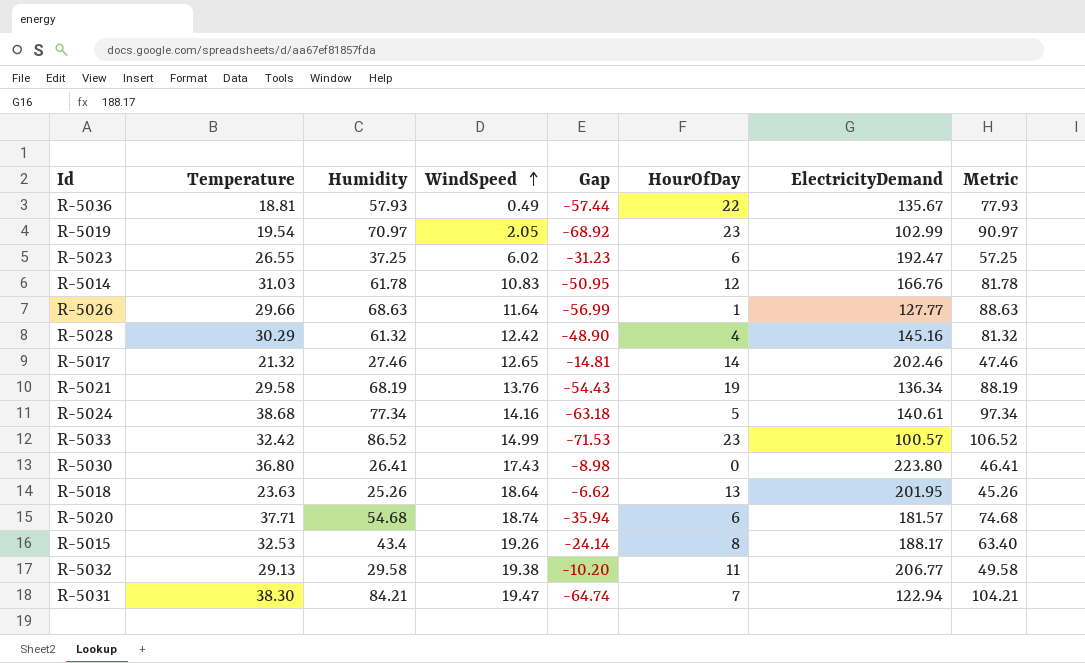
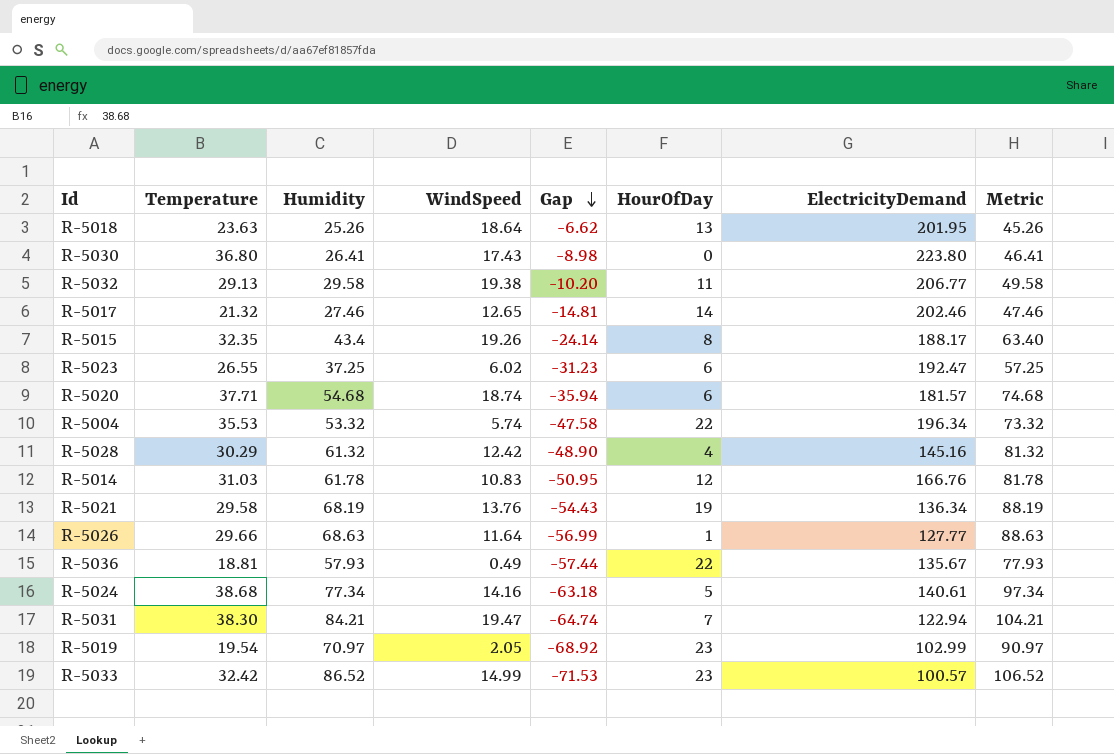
row order: WindSpeed ascending -> Gap descending
R-5015 | Temperature: 32.53 -> 32.35
row R-5004: none -> 35.53 | 53.32 | 5.74 | -47.58 | 22 | 196.34 | 73.32

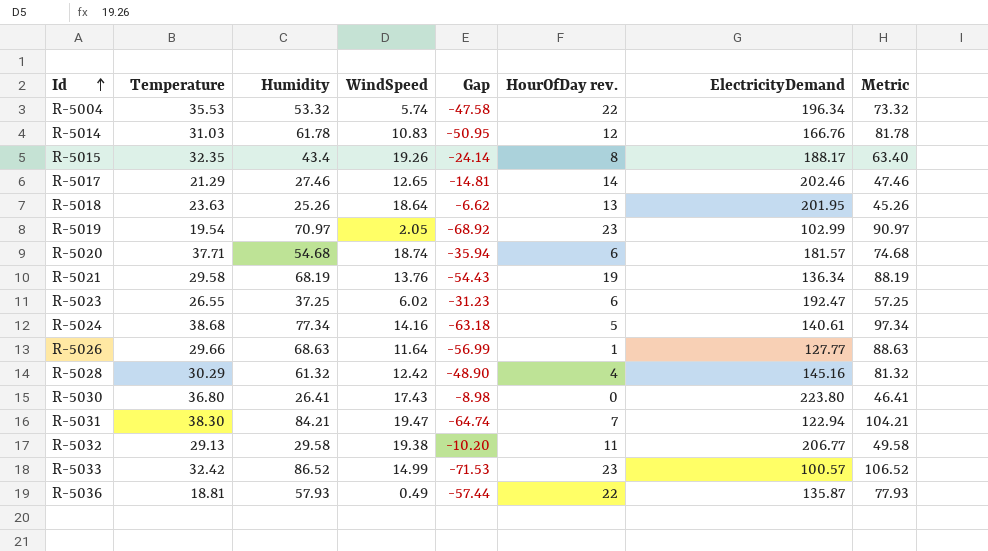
row order: Gap descending -> Id ascending
column name: HourOfDay -> HourOfDay rev.
R-5017 | Temperature: 21.32 -> 21.29
R-5036 | ElectricityDemand: 135.67 -> 135.87

